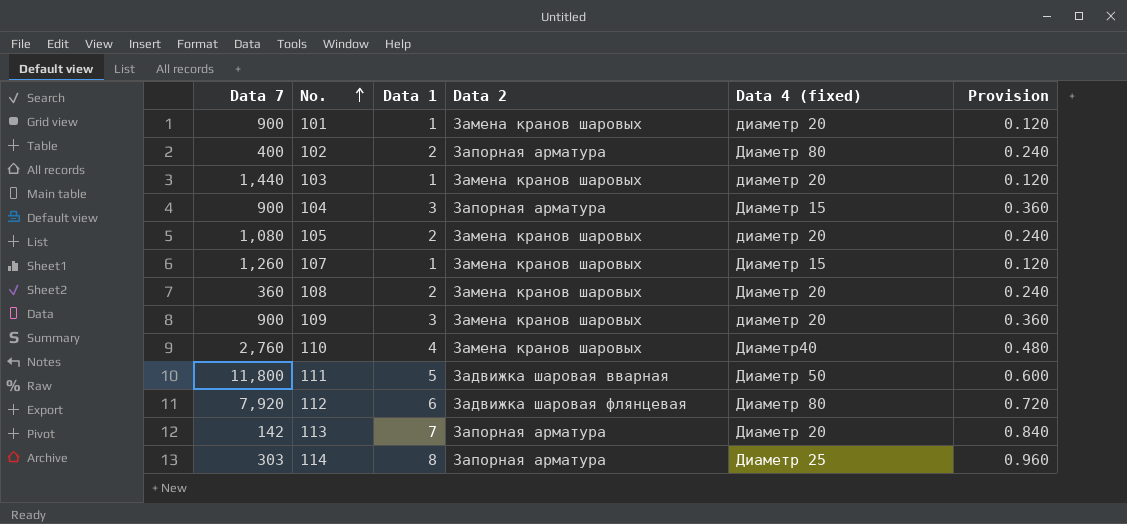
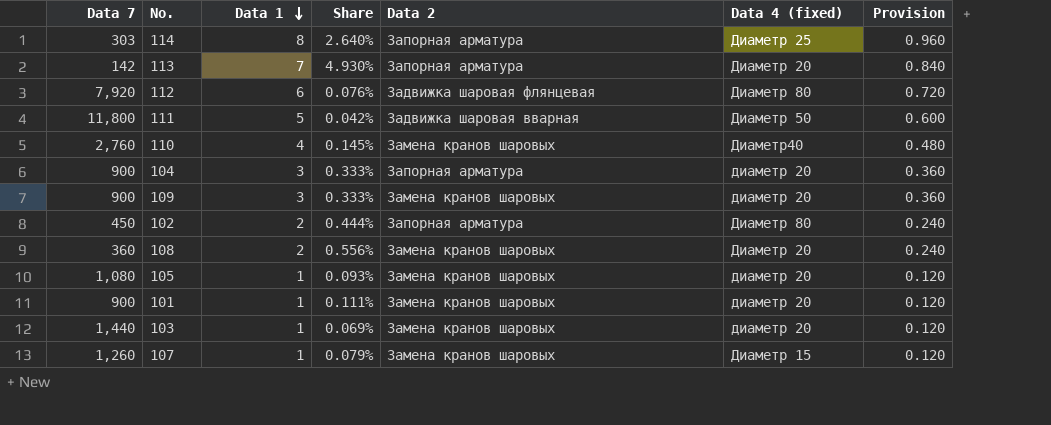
row order: No. ascending -> Data 1 descending
column Share | formula: none -> [Data 1] / [Data 7]
104 | Data 4 (fixed): Диаметр 15 -> диаметр 20
102 | Data 7: 400 -> 450
105 | Data 1: 2 -> 1
105 | Provision: 0.240 -> 0.120

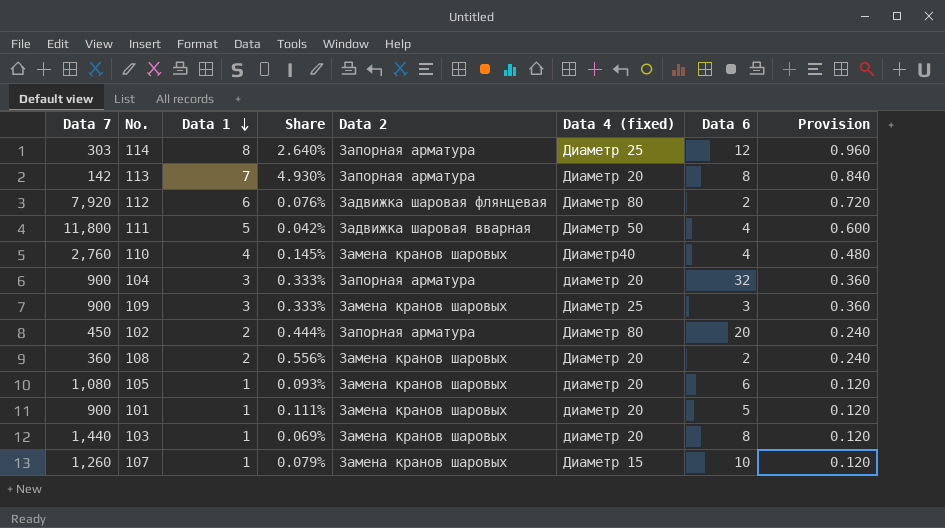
column Data 6 | position: none -> 7
109 | Data 4 (fixed): диаметр 20 -> Диаметр 25

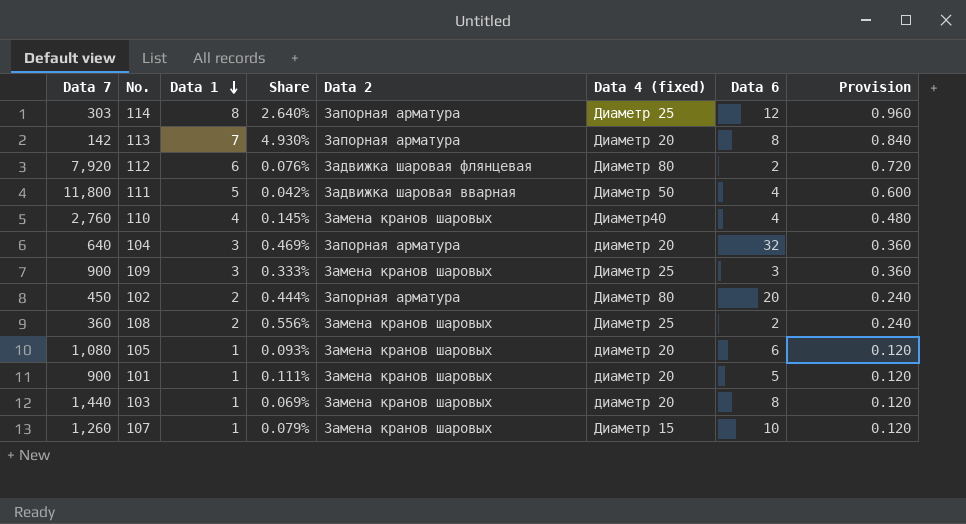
104 | Data 7: 900 -> 640
104 | Share: 0.333% -> 0.469%
108 | Data 4 (fixed): Диаметр 20 -> Диаметр 25

